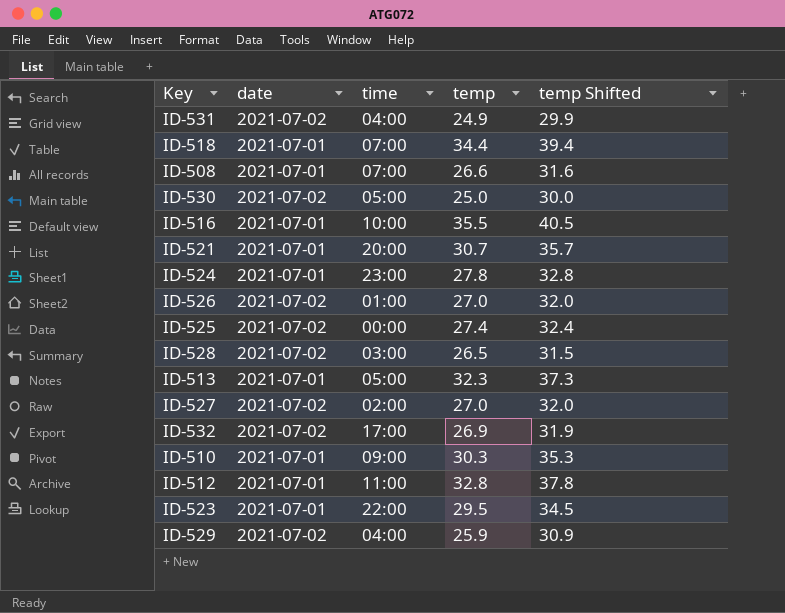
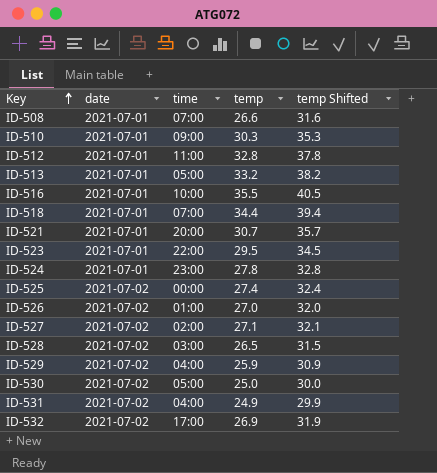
row order: none -> Key ascending
ID-513 | temp: 32.3 -> 33.2
ID-513 | temp Shifted: 37.3 -> 38.2
ID-527 | temp: 27.0 -> 27.1
ID-527 | temp Shifted: 32.0 -> 32.1

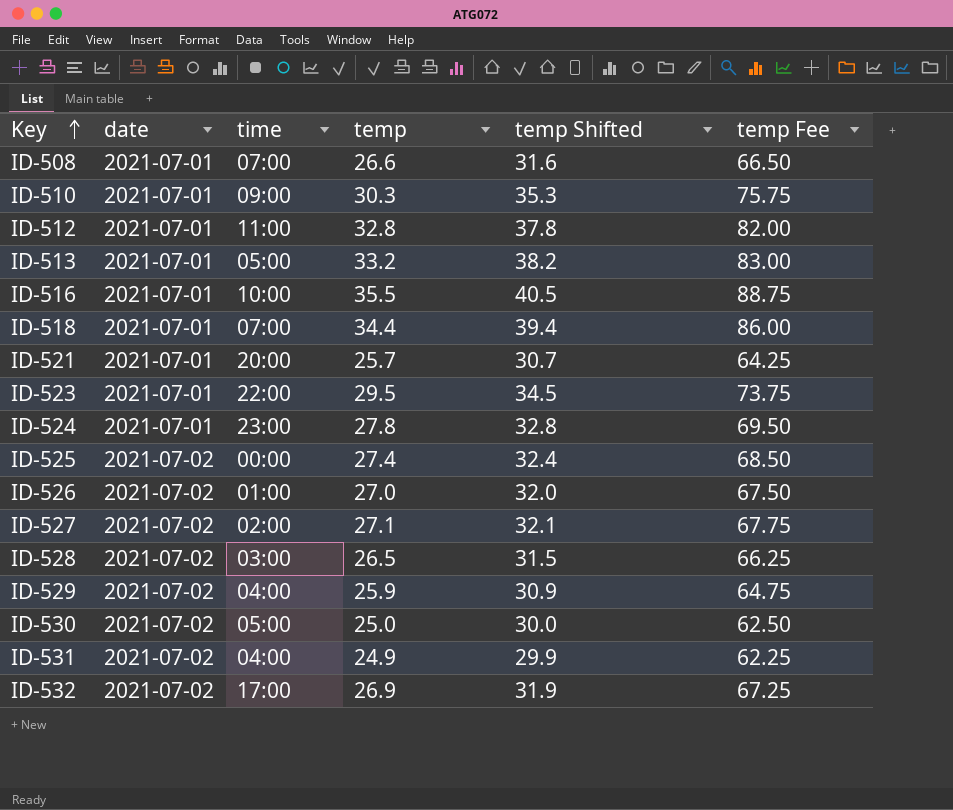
column temp Fee | formula: none -> [temp] * 2.5
ID-521 | temp: 30.7 -> 25.7
ID-521 | temp Shifted: 35.7 -> 30.7

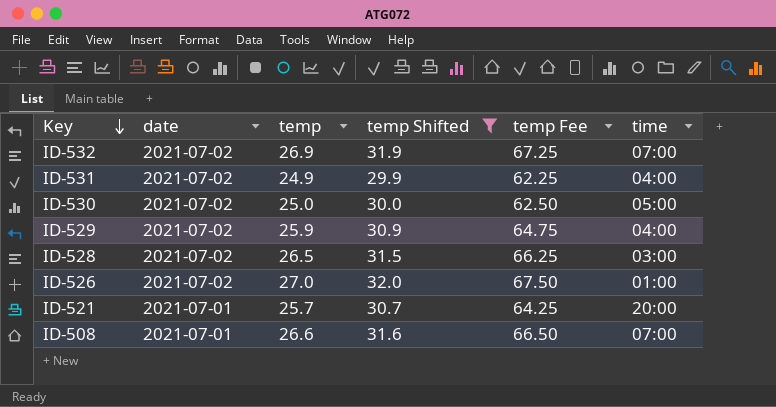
filter: none -> temp Shifted <= 32.0
row order: Key ascending -> Key descending
column time | position: 3 -> 6
ID-532 | time: 17:00 -> 07:00

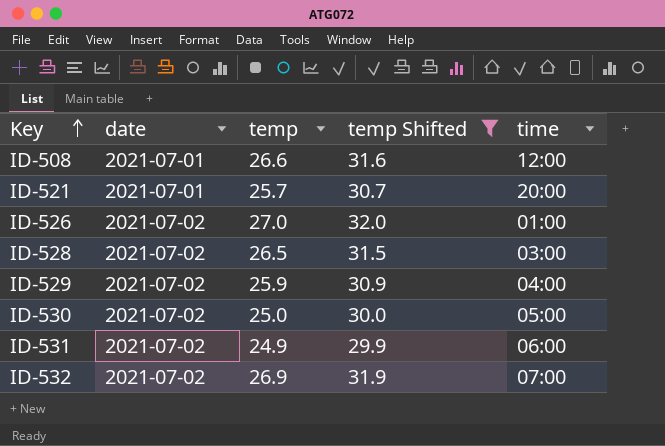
row order: Key descending -> Key ascending
column temp Fee | formula: [temp] * 2.5 -> none
ID-508 | time: 07:00 -> 12:00
ID-531 | time: 04:00 -> 06:00

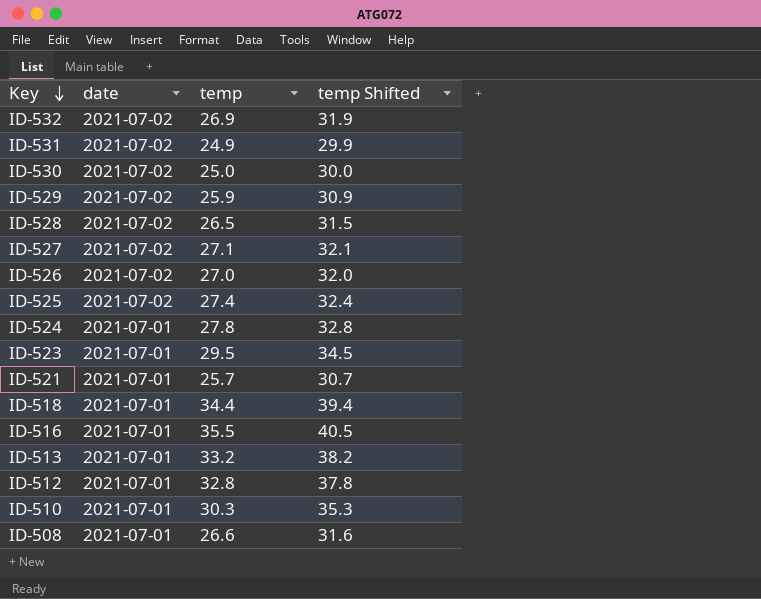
filter: temp Shifted <= 32.0 -> none
row order: Key ascending -> Key descending
column time | position: 5 -> none

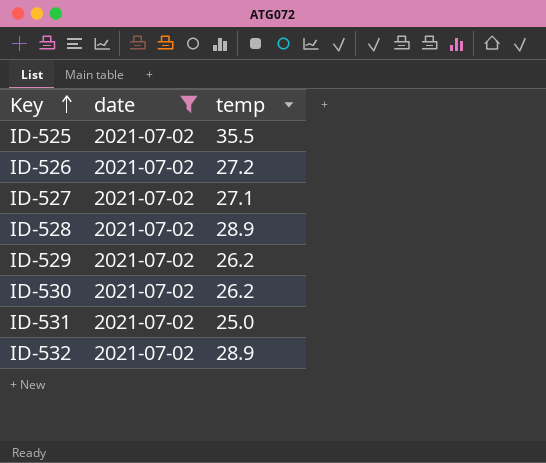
filter: none -> date = 2021-07-02
row order: Key descending -> Key ascending
column temp Shifted | formula: [temp] + 5 -> none
ID-525 | temp: 27.4 -> 35.5
ID-526 | temp: 27.0 -> 27.2
ID-528 | temp: 26.5 -> 28.9
ID-529 | temp: 25.9 -> 26.2
ID-530 | temp: 25.0 -> 26.2
ID-531 | temp: 24.9 -> 25.0
ID-532 | temp: 26.9 -> 28.9

